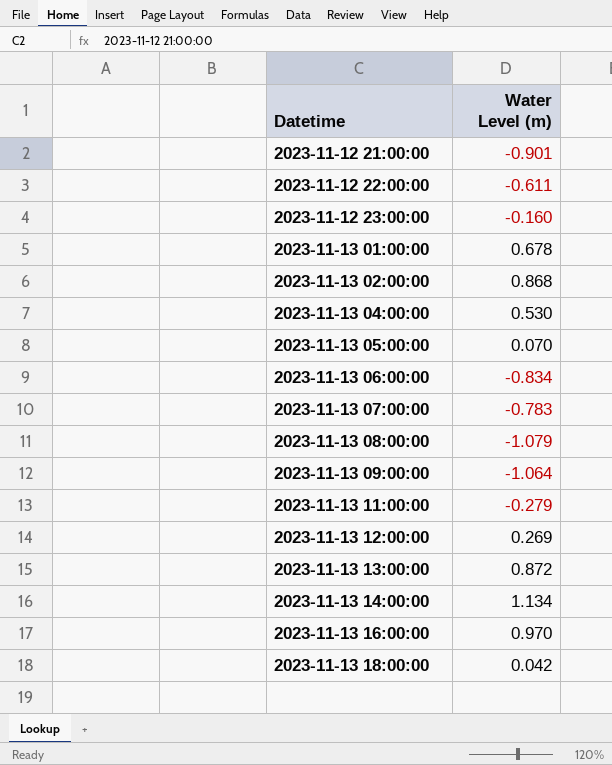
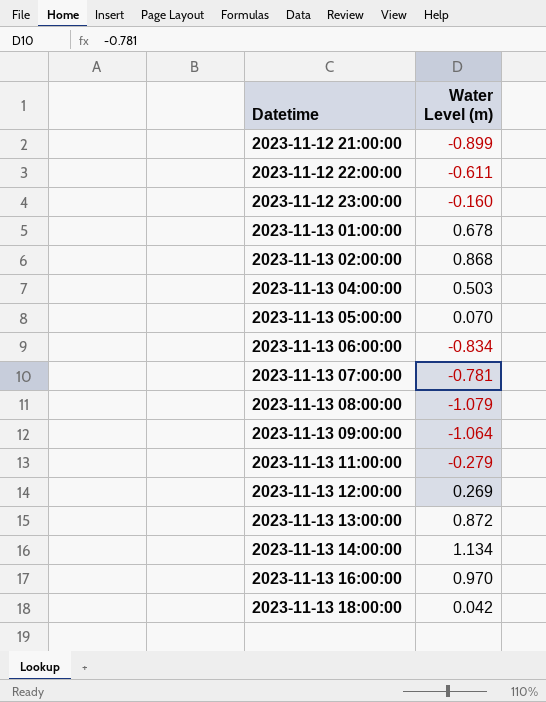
2023-11-12 21:00:00 | Water Level (m): -0.901 -> -0.899
2023-11-13 04:00:00 | Water Level (m): 0.530 -> 0.503
2023-11-13 07:00:00 | Water Level (m): -0.783 -> -0.781

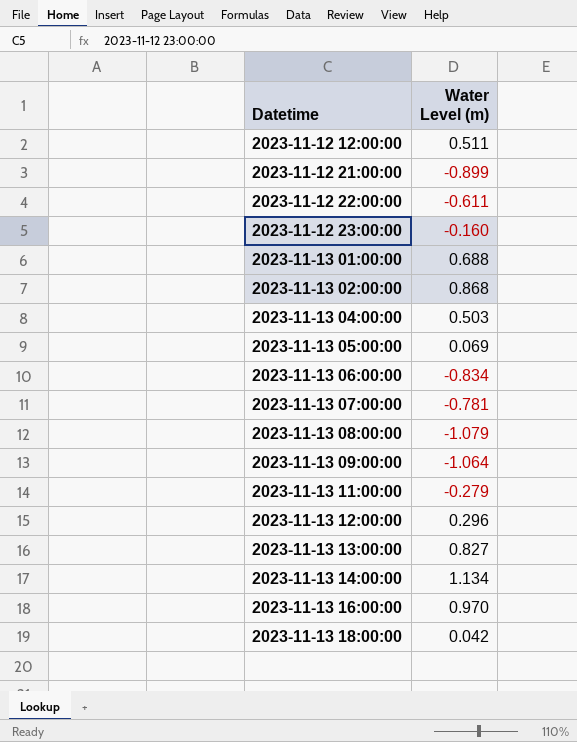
row 2023-11-12 12:00:00: none -> 0.511
2023-11-13 01:00:00 | Water Level (m): 0.678 -> 0.688
2023-11-13 05:00:00 | Water Level (m): 0.070 -> 0.069
2023-11-13 12:00:00 | Water Level (m): 0.269 -> 0.296
2023-11-13 13:00:00 | Water Level (m): 0.872 -> 0.827

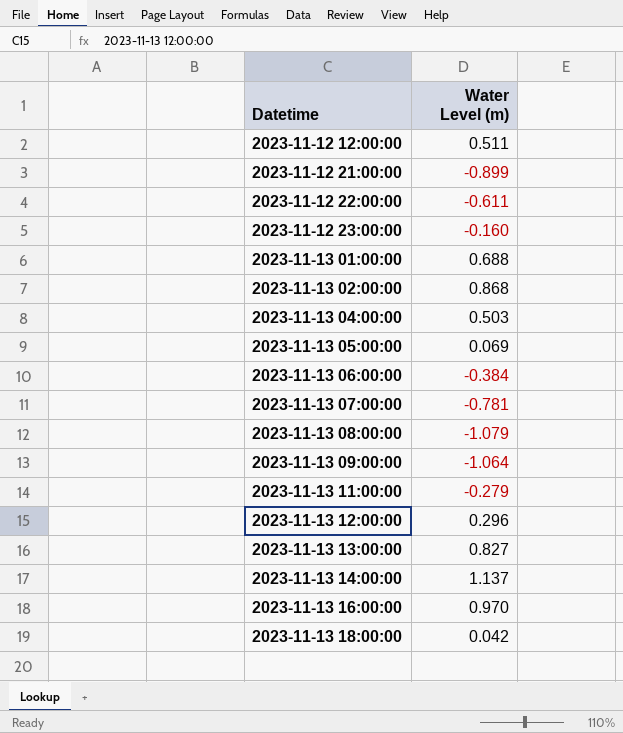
2023-11-13 06:00:00 | Water Level (m): -0.834 -> -0.384
2023-11-13 14:00:00 | Water Level (m): 1.134 -> 1.137

